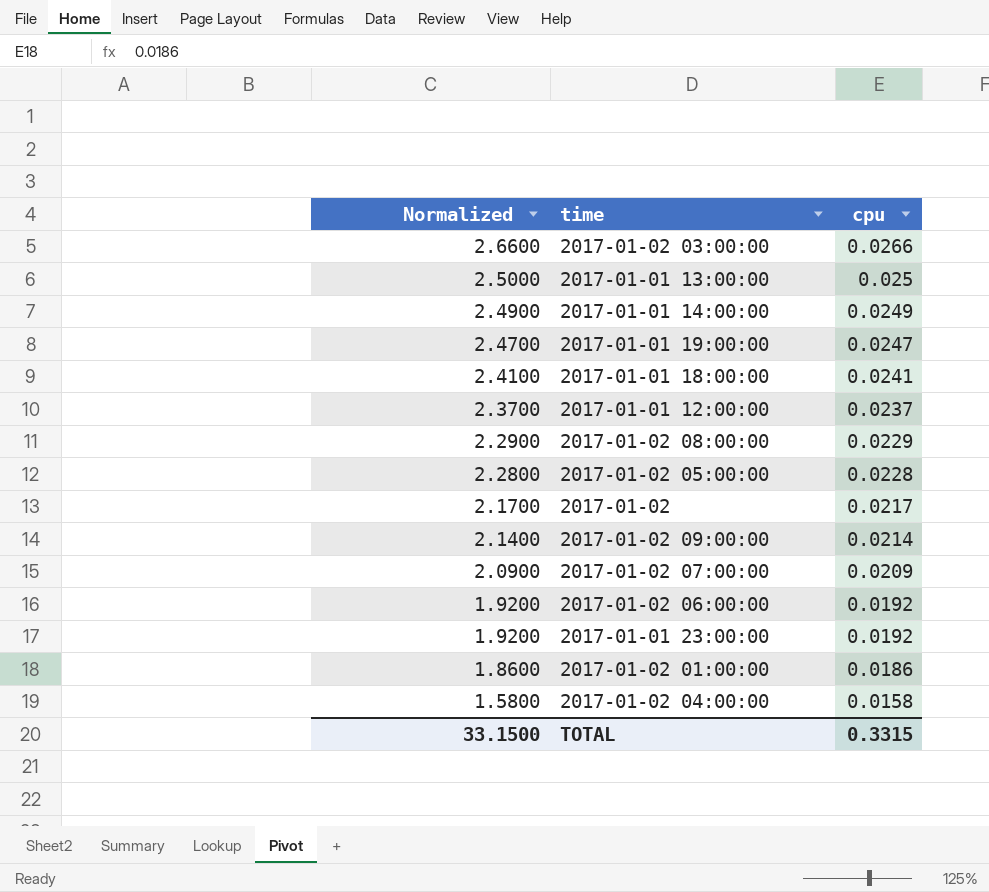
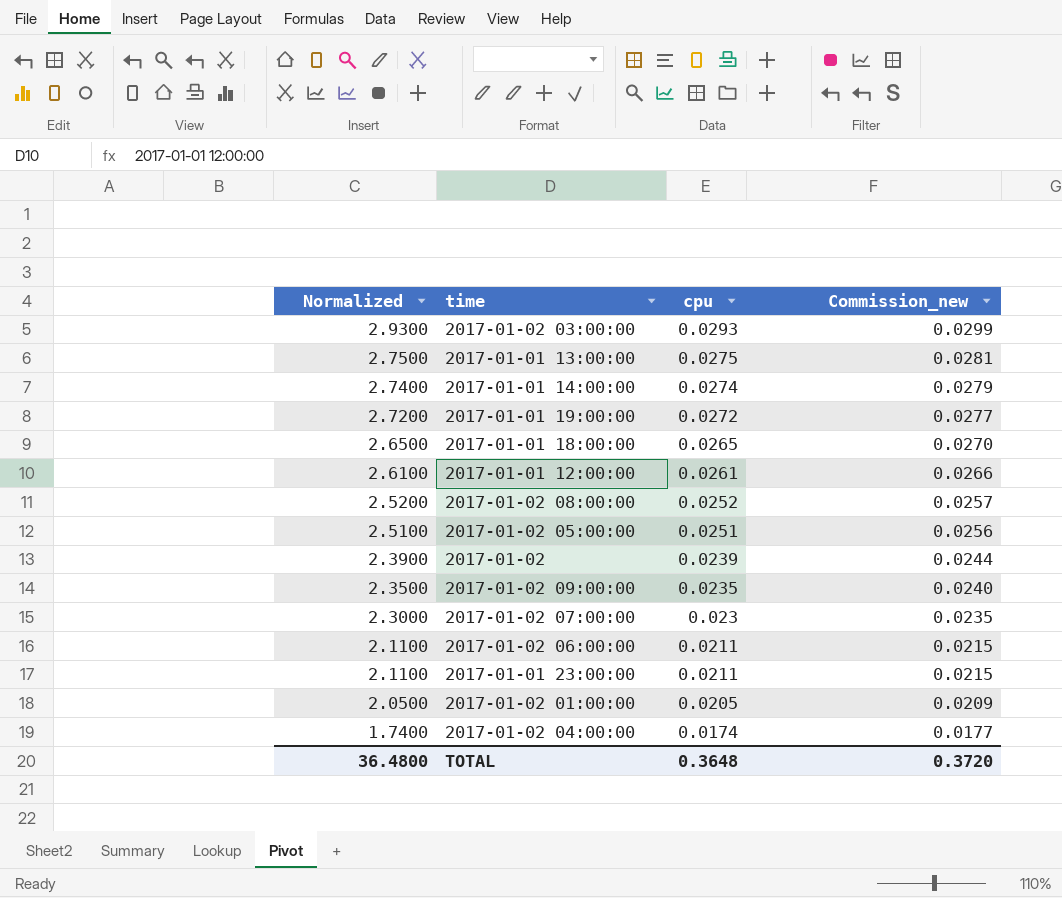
column Commission_new | formula: none -> [cpu] * 1.02
2017-01-02 03:00:00 | Normalized: 2.6600 -> 2.9300
2017-01-02 03:00:00 | cpu: 0.0266 -> 0.0293
2017-01-01 13:00:00 | Normalized: 2.5000 -> 2.7500
2017-01-01 13:00:00 | cpu: 0.025 -> 0.0275
2017-01-01 14:00:00 | Normalized: 2.4900 -> 2.7400
2017-01-01 14:00:00 | cpu: 0.0249 -> 0.0274
2017-01-01 19:00:00 | Normalized: 2.4700 -> 2.7200
2017-01-01 19:00:00 | cpu: 0.0247 -> 0.0272
2017-01-01 18:00:00 | Normalized: 2.4100 -> 2.6500
2017-01-01 18:00:00 | cpu: 0.0241 -> 0.0265
2017-01-01 12:00:00 | Normalized: 2.3700 -> 2.6100
2017-01-01 12:00:00 | cpu: 0.0237 -> 0.0261
2017-01-02 08:00:00 | Normalized: 2.2900 -> 2.5200
2017-01-02 08:00:00 | cpu: 0.0229 -> 0.0252
2017-01-02 05:00:00 | Normalized: 2.2800 -> 2.5100
2017-01-02 05:00:00 | cpu: 0.0228 -> 0.0251
2017-01-02 | Normalized: 2.1700 -> 2.3900
2017-01-02 | cpu: 0.0217 -> 0.0239
2017-01-02 09:00:00 | Normalized: 2.1400 -> 2.3500
2017-01-02 09:00:00 | cpu: 0.0214 -> 0.0235
2017-01-02 07:00:00 | Normalized: 2.0900 -> 2.3000
2017-01-02 07:00:00 | cpu: 0.0209 -> 0.023
2017-01-02 06:00:00 | Normalized: 1.9200 -> 2.1100
2017-01-02 06:00:00 | cpu: 0.0192 -> 0.0211
2017-01-01 23:00:00 | Normalized: 1.9200 -> 2.1100
2017-01-01 23:00:00 | cpu: 0.0192 -> 0.0211
2017-01-02 01:00:00 | Normalized: 1.8600 -> 2.0500
2017-01-02 01:00:00 | cpu: 0.0186 -> 0.0205
2017-01-02 04:00:00 | Normalized: 1.5800 -> 1.7400
2017-01-02 04:00:00 | cpu: 0.0158 -> 0.0174
TOTAL | Normalized: 33.1500 -> 36.4800
TOTAL | cpu: 0.3315 -> 0.3648

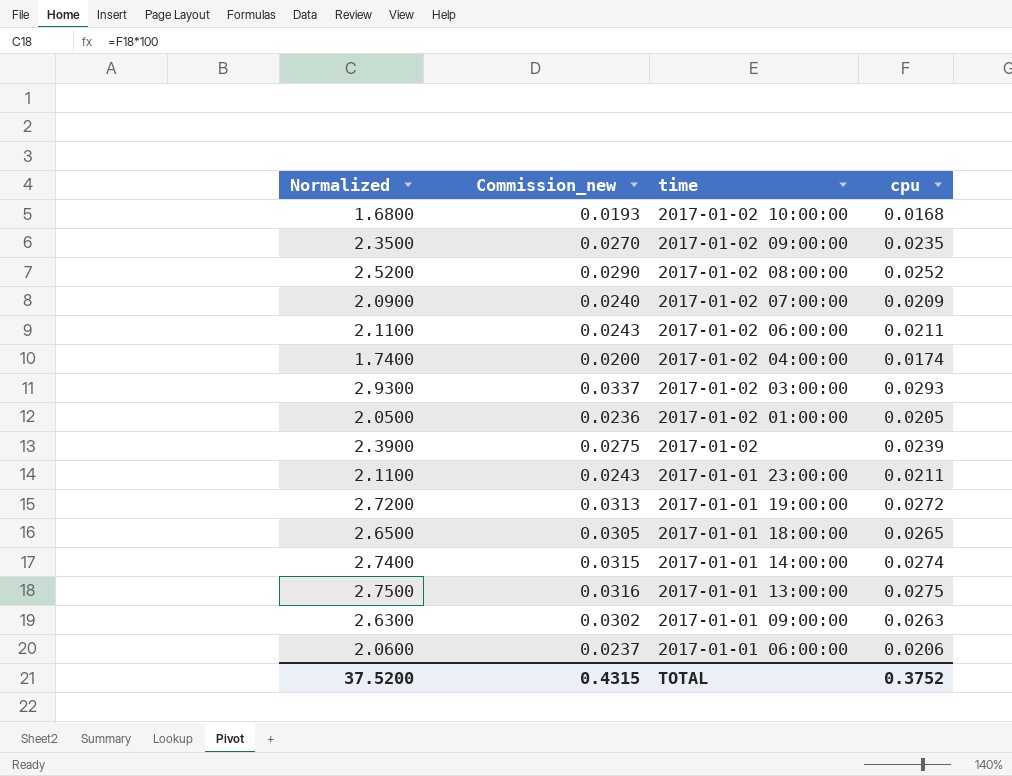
row order: Normalized descending -> time descending
column Commission_new | formula: [cpu] * 1.02 -> [cpu] * 1.15
column Commission_new | position: 4 -> 2
row 2017-01-01 12:00:00: 2.6100 | 0.0261 | 0.0266 -> none
row 2017-01-02 05:00:00: 2.5100 | 0.0251 | 0.0256 -> none
row 2017-01-02 10:00:00: none -> 1.6800 | 0.0193 | 0.0168
2017-01-02 07:00:00 | Normalized: 2.3000 -> 2.0900
2017-01-02 07:00:00 | cpu: 0.023 -> 0.0209
row 2017-01-01 09:00:00: none -> 2.6300 | 0.0302 | 0.0263
row 2017-01-01 06:00:00: none -> 2.0600 | 0.0237 | 0.0206
TOTAL | Normalized: 36.4800 -> 37.5200
TOTAL | Commission_new: 0.3720 -> 0.4315
TOTAL | cpu: 0.3648 -> 0.3752

